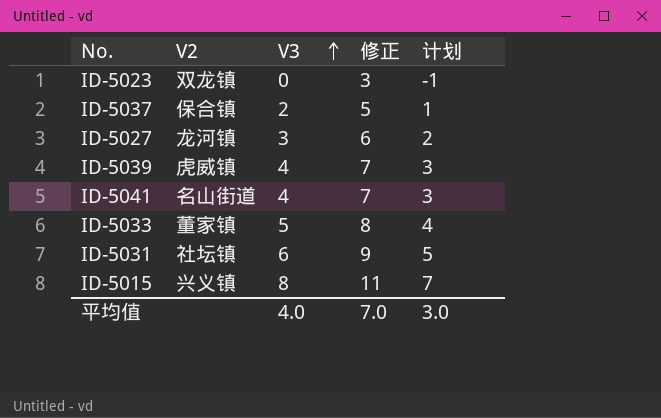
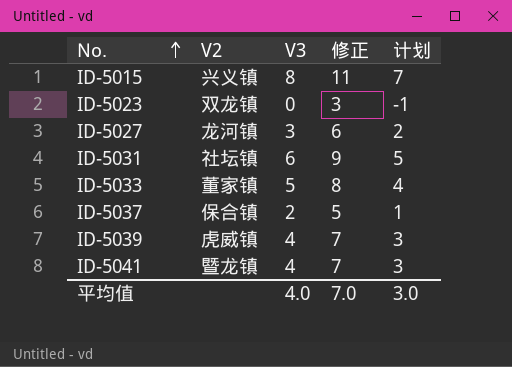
row order: V3 ascending -> No. ascending
ID-5041 | V2: 名山街道 -> 暨龙镇

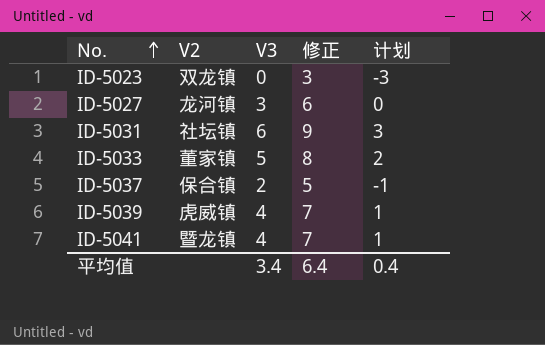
column 计划 | formula: [V3] - 1 -> [V3] - 3
row ID-5015: 兴义镇 | 8 | 11 | 7 -> none
平均值 | V3: 4.0 -> 3.4
平均值 | 修正: 7.0 -> 6.4
平均值 | 计划: 3.0 -> 0.4

